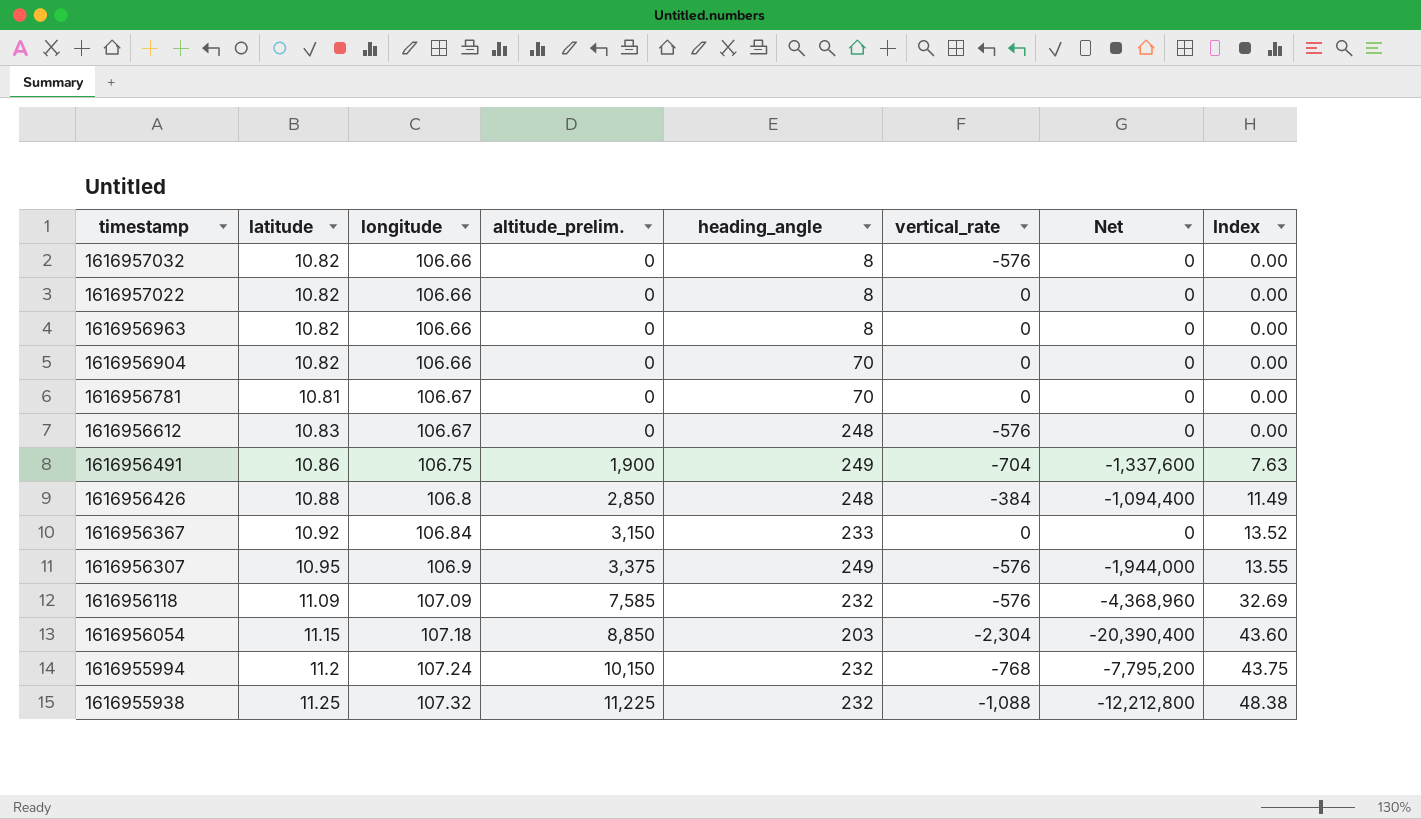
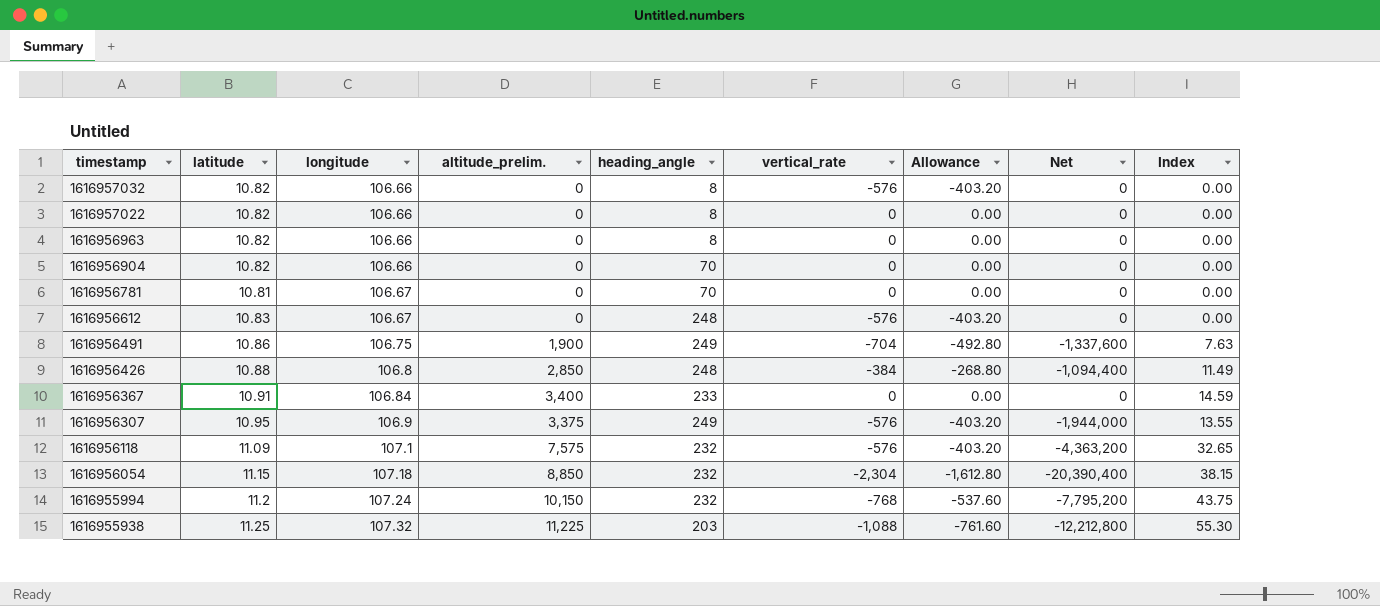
column Allowance | formula: none -> [vertical_rate] * 0.7
1616956367 | latitude: 10.92 -> 10.91
1616956367 | altitude_prelim.: 3,150 -> 3,400
1616956367 | Index: 13.52 -> 14.59
1616956118 | longitude: 107.09 -> 107.1
1616956118 | altitude_prelim.: 7,585 -> 7,575
1616956118 | Net: -4,368,960 -> -4,363,200
1616956118 | Index: 32.69 -> 32.65
1616956054 | heading_angle: 203 -> 232
1616956054 | Index: 43.60 -> 38.15
1616955938 | heading_angle: 232 -> 203
1616955938 | Index: 48.38 -> 55.30

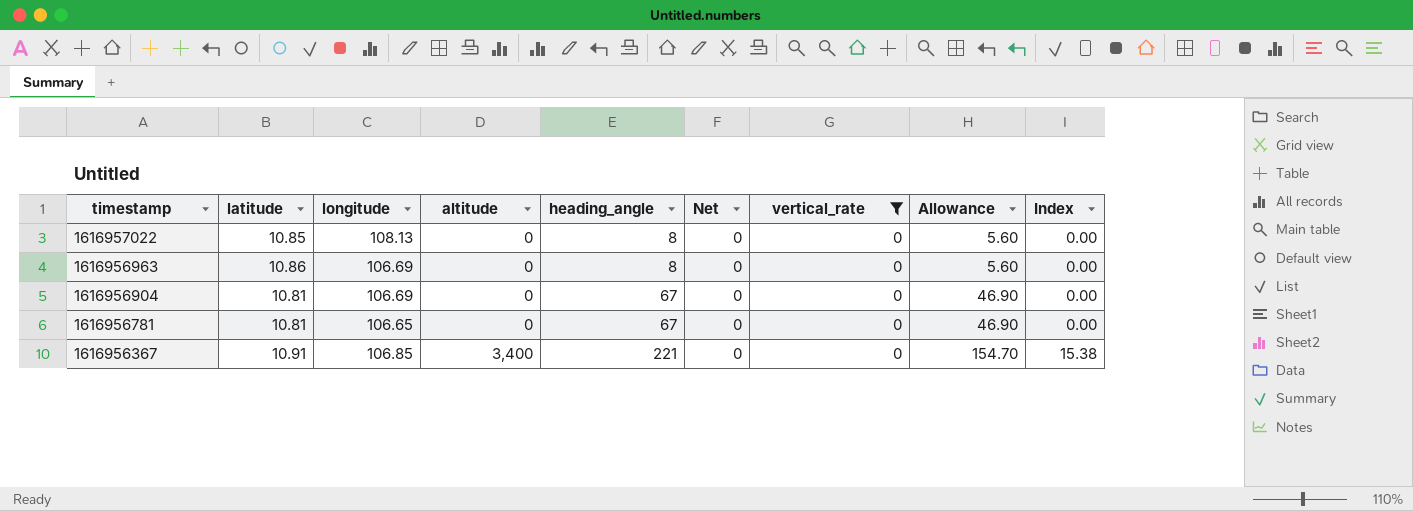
filter: none -> vertical_rate = 0
column name: altitude_prelim. -> altitude
column Net | position: 8 -> 6
column Allowance | formula: [vertical_rate] * 0.7 -> [heading_angle] * 0.7
1616957022 | latitude: 10.82 -> 10.85
1616957022 | longitude: 106.66 -> 108.13
1616956963 | latitude: 10.82 -> 10.86
1616956963 | longitude: 106.66 -> 106.69
1616956904 | latitude: 10.82 -> 10.81
1616956904 | longitude: 106.66 -> 106.69
1616956904 | heading_angle: 70 -> 67
1616956781 | longitude: 106.67 -> 106.65
1616956781 | heading_angle: 70 -> 67
1616956367 | longitude: 106.84 -> 106.85
1616956367 | heading_angle: 233 -> 221
1616956367 | Index: 14.59 -> 15.38

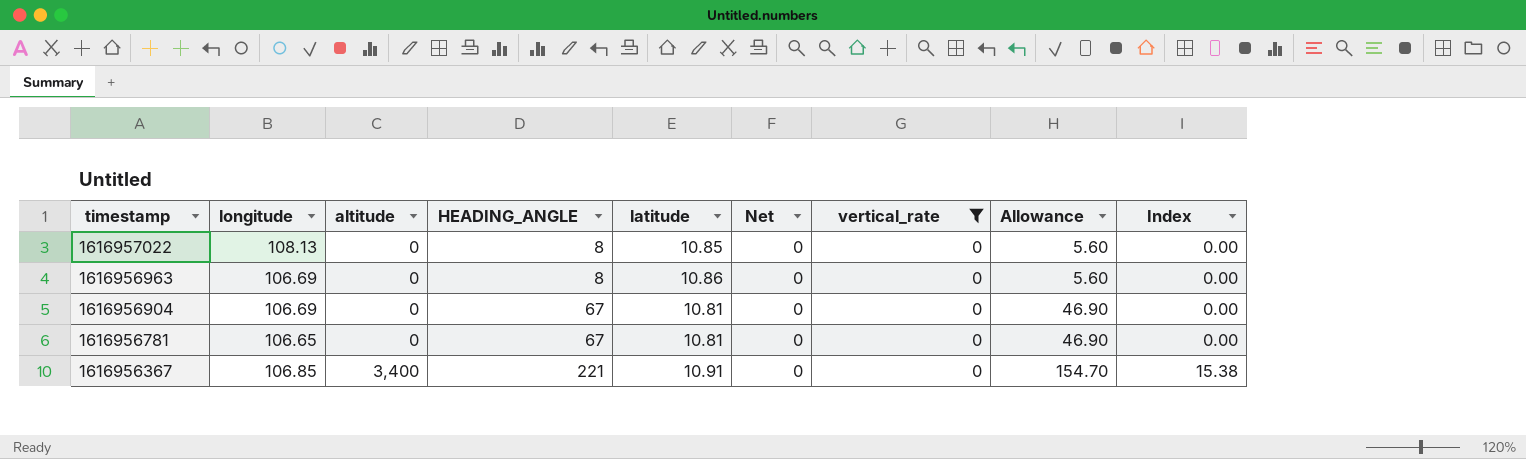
column name: heading_angle -> HEADING_ANGLE
column latitude | position: 2 -> 5

